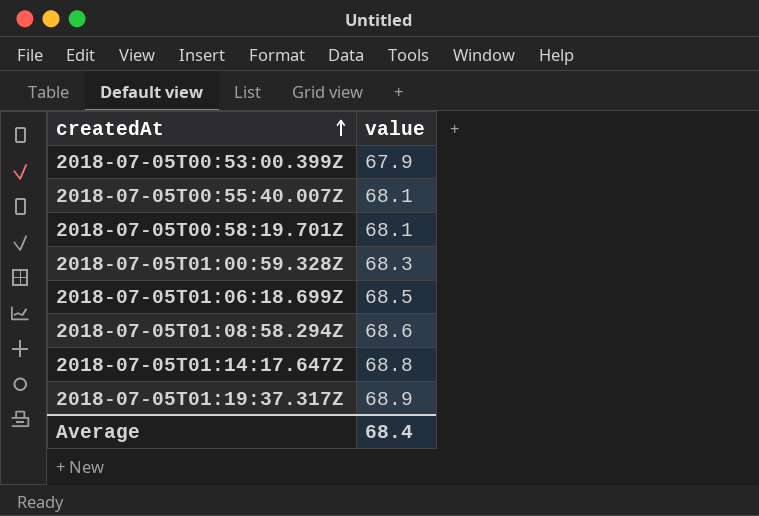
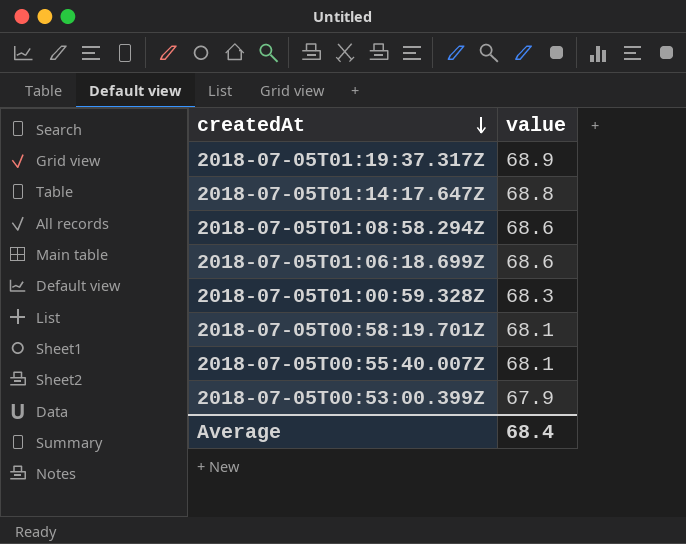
row order: createdAt ascending -> createdAt descending
2018-07-05T01:06:18.699Z | value: 68.5 -> 68.6

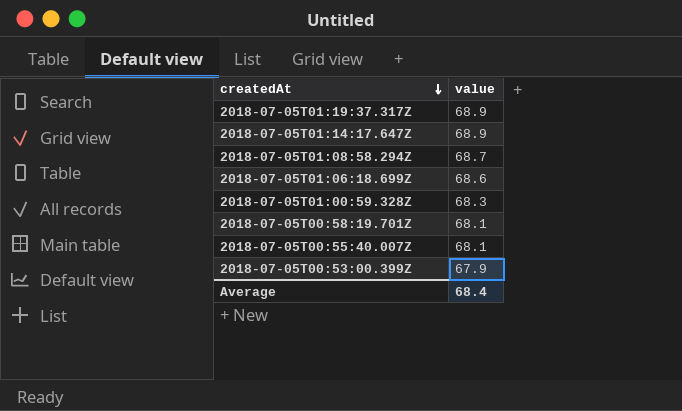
2018-07-05T01:14:17.647Z | value: 68.8 -> 68.9
2018-07-05T01:08:58.294Z | value: 68.6 -> 68.7

